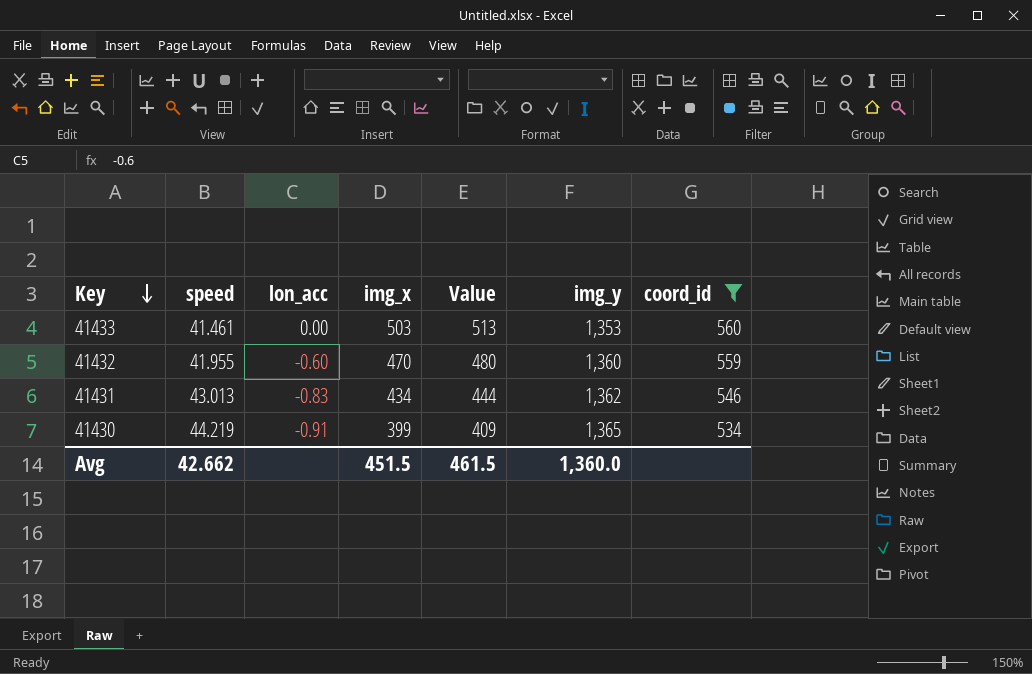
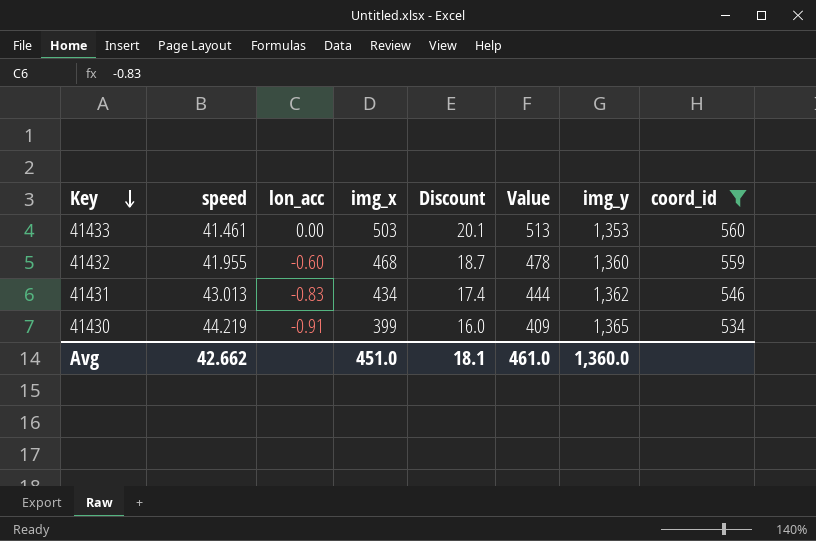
column Discount | formula: none -> [img_x] * 0.04
41432 | img_x: 470 -> 468
41432 | Value: 480 -> 478
Avg | img_x: 451.5 -> 451.0
Avg | Value: 461.5 -> 461.0

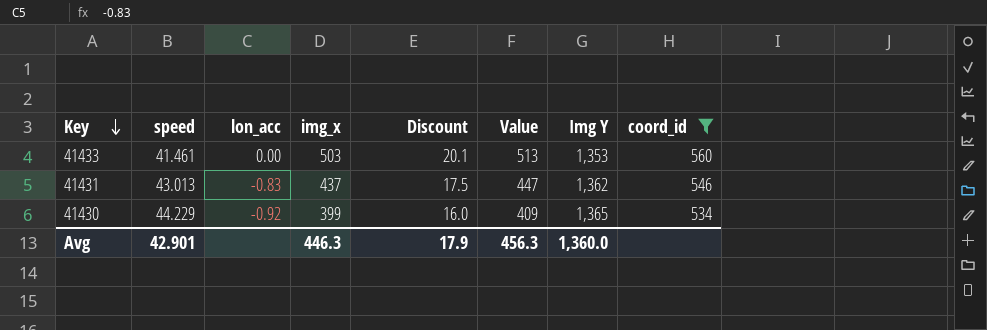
column name: img_y -> Img Y
row 41432: 41.955 | -0.60 | 468 | 18.7 | 478 | 1,360 | 559 -> none
41431 | img_x: 434 -> 437
41431 | Discount: 17.4 -> 17.5
41431 | Value: 444 -> 447
41430 | speed: 44.219 -> 44.229
41430 | lon_acc: -0.91 -> -0.92
Avg | speed: 42.662 -> 42.901
Avg | img_x: 451.0 -> 446.3
Avg | Discount: 18.1 -> 17.9
Avg | Value: 461.0 -> 456.3

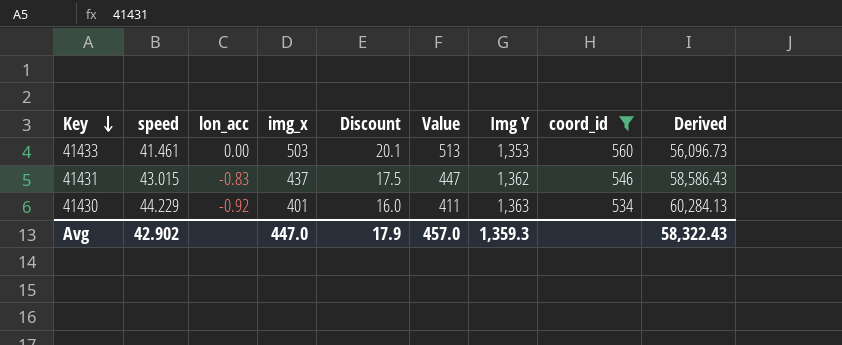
column Derived | formula: none -> [speed] * [Img Y]
41431 | speed: 43.013 -> 43.015
41430 | img_x: 399 -> 401
41430 | Value: 409 -> 411
41430 | Img Y: 1,365 -> 1,363
Avg | speed: 42.901 -> 42.902
Avg | img_x: 446.3 -> 447.0
Avg | Value: 456.3 -> 457.0
Avg | Img Y: 1,360.0 -> 1,359.3

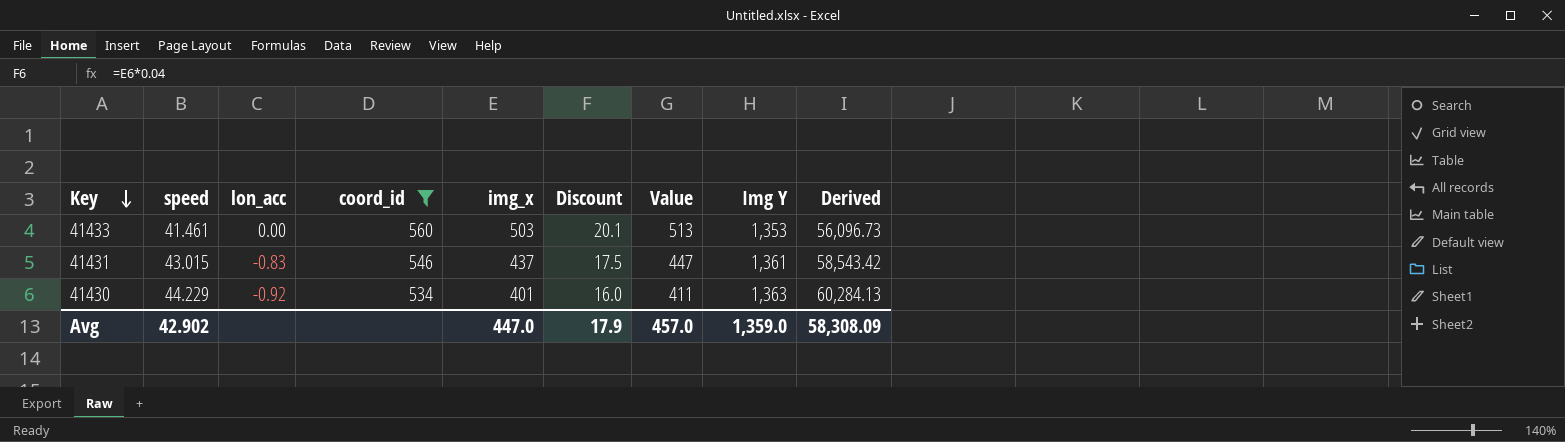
column coord_id | position: 8 -> 4
41431 | Img Y: 1,362 -> 1,361
41431 | Derived: 58,586.43 -> 58,543.42
Avg | Img Y: 1,359.3 -> 1,359.0
Avg | Derived: 58,322.43 -> 58,308.09

